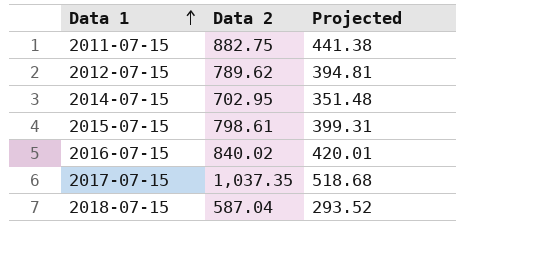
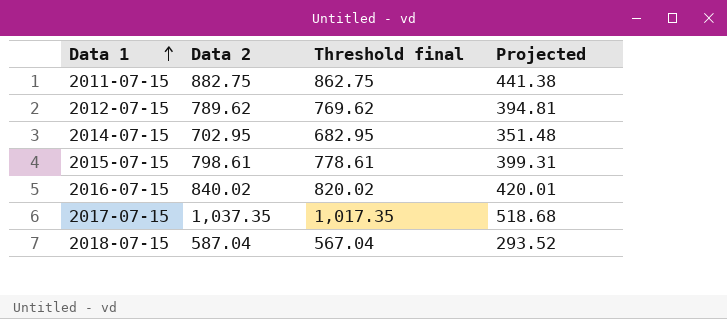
column Threshold final | formula: none -> [Data 2] - 20

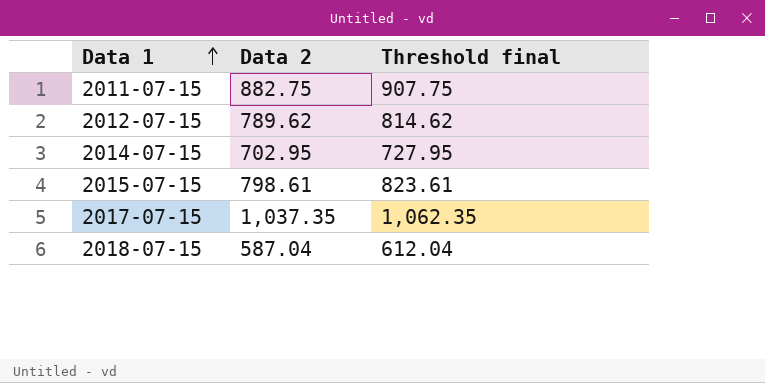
column Projected | formula: [Data 2] * 0.5 -> none
column Threshold final | formula: [Data 2] - 20 -> [Data 2] + 25
row 2016-07-15: 840.02 | 820.02 | 420.01 -> none

